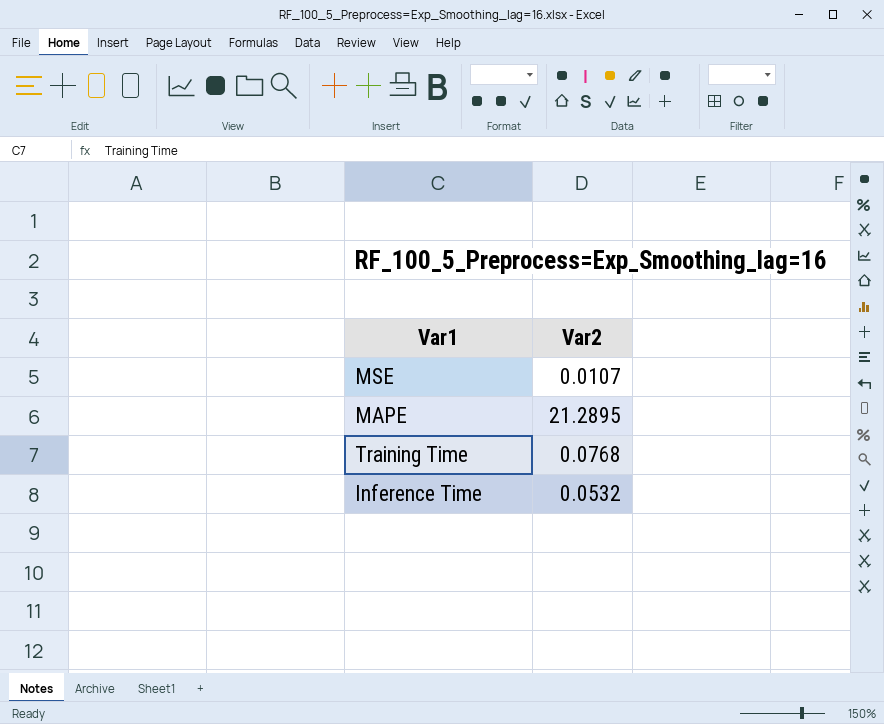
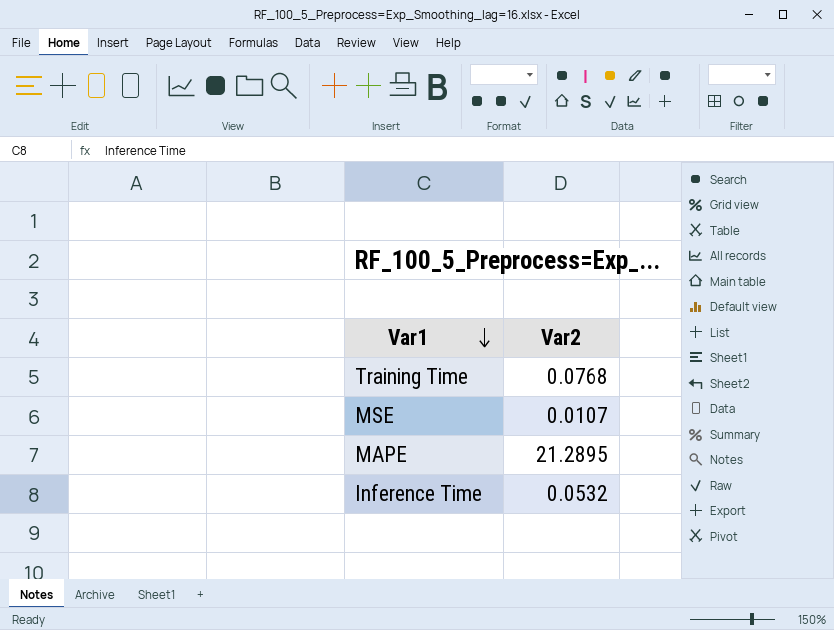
row order: none -> Var1 descending

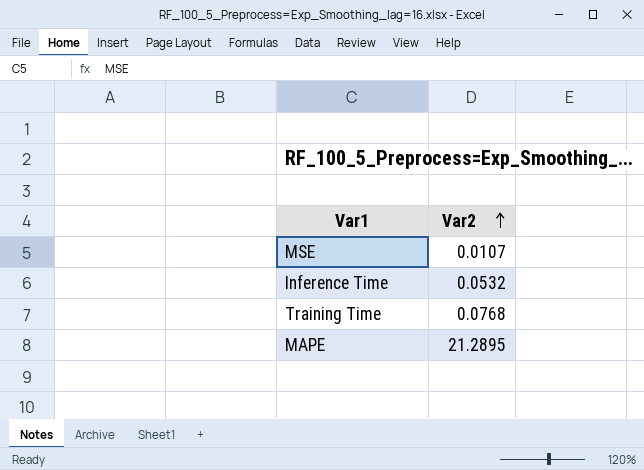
row order: Var1 descending -> Var2 ascending

